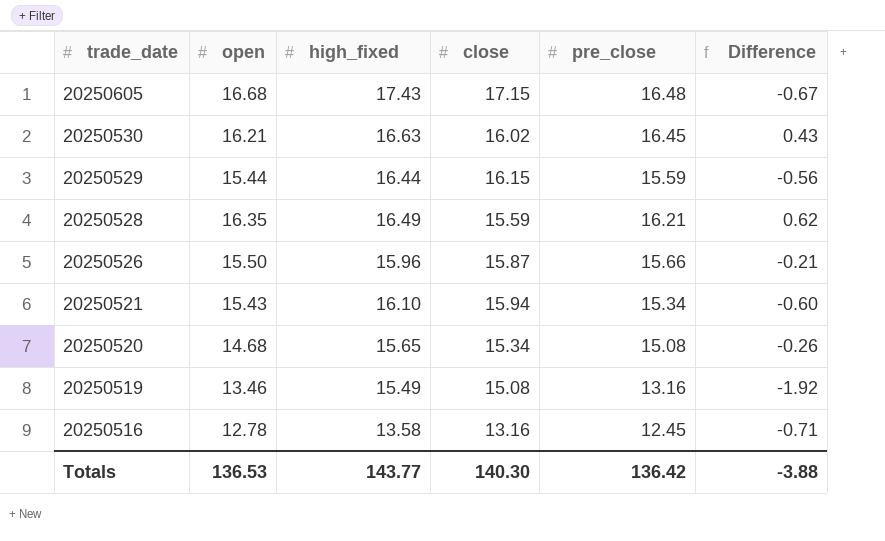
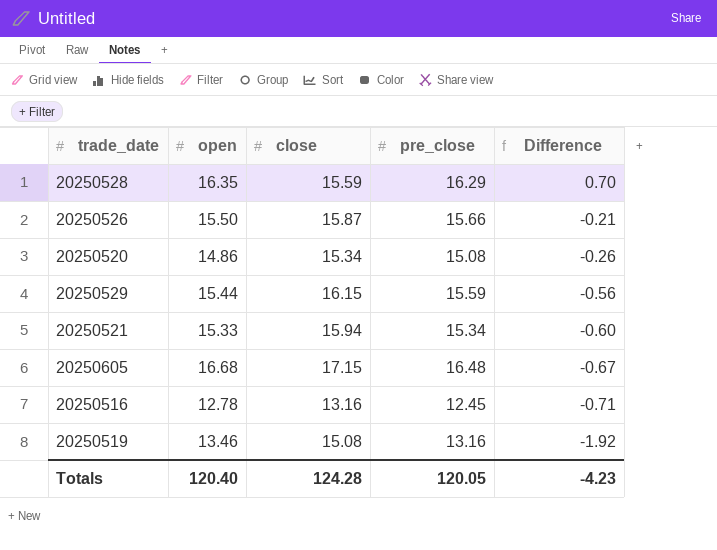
row order: trade_date descending -> Difference descending
column high_fixed | position: 3 -> none
row 20250530: 16.21 | 16.63 | 16.02 | 16.45 | 0.43 -> none
20250528 | pre_close: 16.21 -> 16.29
20250528 | Difference: 0.62 -> 0.70
20250520 | open: 14.68 -> 14.86
20250521 | open: 15.43 -> 15.33
Totals | open: 136.53 -> 120.40
Totals | close: 140.30 -> 124.28
Totals | pre_close: 136.42 -> 120.05
Totals | Difference: -3.88 -> -4.23

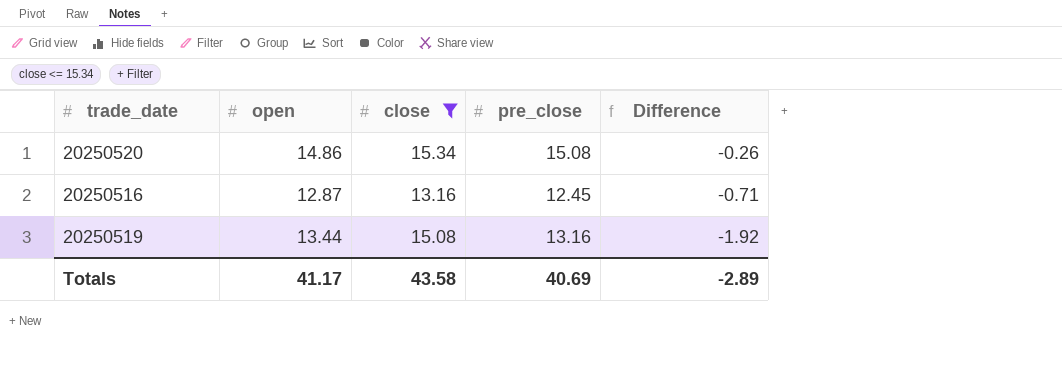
filter: none -> close <= 15.34
20250516 | open: 12.78 -> 12.87
20250519 | open: 13.46 -> 13.44
Totals | open: 120.40 -> 41.17
Totals | close: 124.28 -> 43.58
Totals | pre_close: 120.05 -> 40.69
Totals | Difference: -4.23 -> -2.89

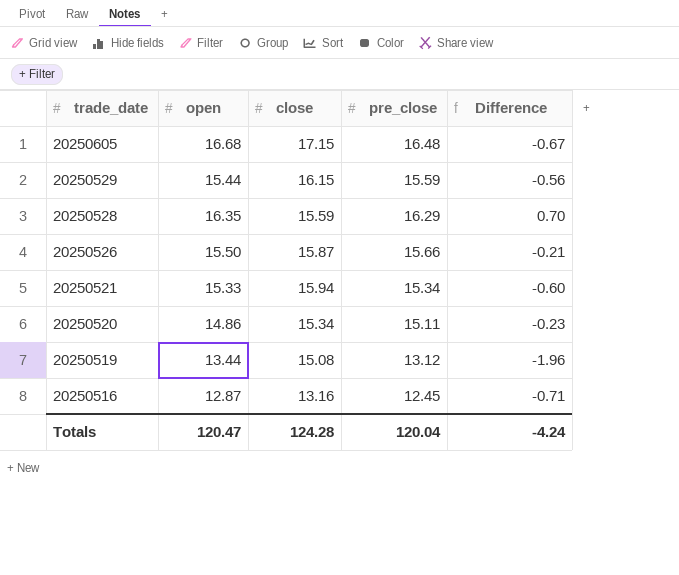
filter: close <= 15.34 -> none
row order: Difference descending -> trade_date descending
20250520 | pre_close: 15.08 -> 15.11
20250520 | Difference: -0.26 -> -0.23
20250519 | pre_close: 13.16 -> 13.12
20250519 | Difference: -1.92 -> -1.96
Totals | open: 41.17 -> 120.47
Totals | close: 43.58 -> 124.28
Totals | pre_close: 40.69 -> 120.04
Totals | Difference: -2.89 -> -4.24

